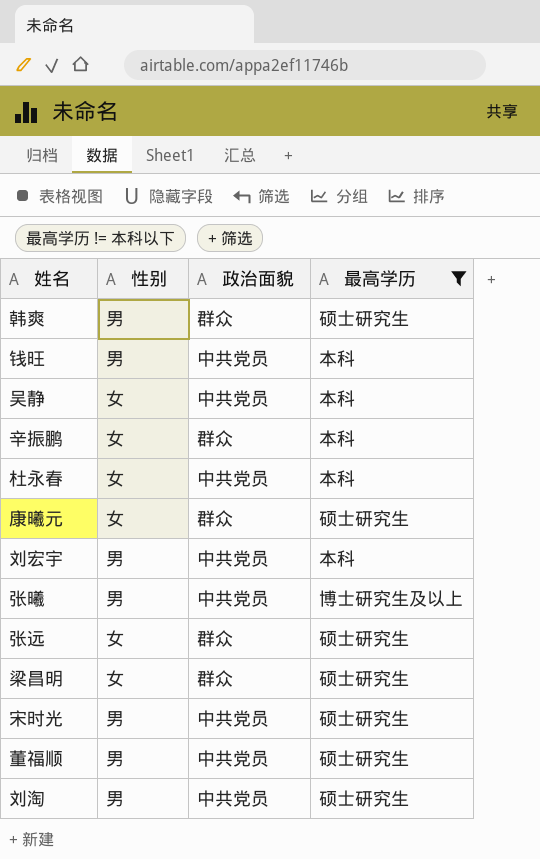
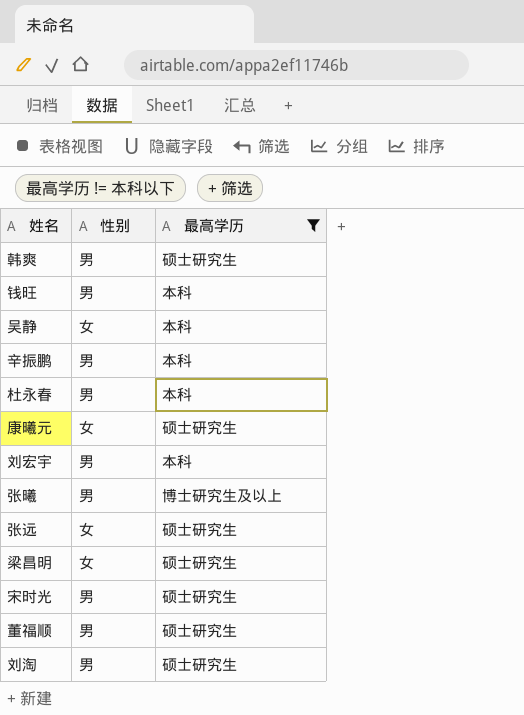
column 政治面貌 | position: 3 -> none
辛振鹏 | 性别: 女 -> 男
杜永春 | 性别: 女 -> 男

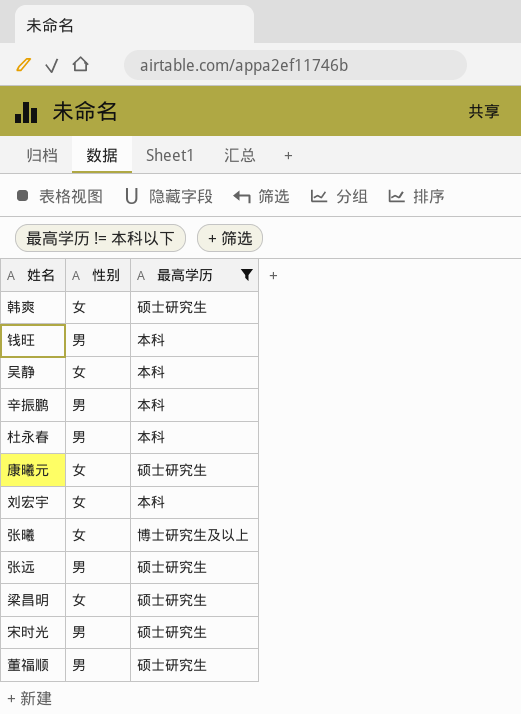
row 刘淘: 男 | 硕士研究生 -> none
韩爽 | 性别: 男 -> 女
刘宏宇 | 性别: 男 -> 女
张曦 | 性别: 男 -> 女
张远 | 性别: 女 -> 男

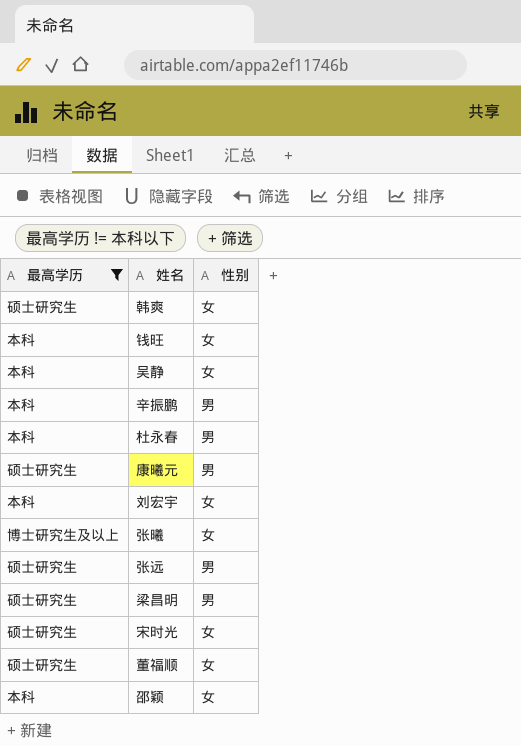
column 最高学历 | position: 3 -> 1
钱旺 | 性别: 男 -> 女
康曦元 | 性别: 女 -> 男
梁昌明 | 性别: 女 -> 男
宋时光 | 性别: 男 -> 女
董福顺 | 性别: 男 -> 女
row 邵颖: none -> 本科 | 女

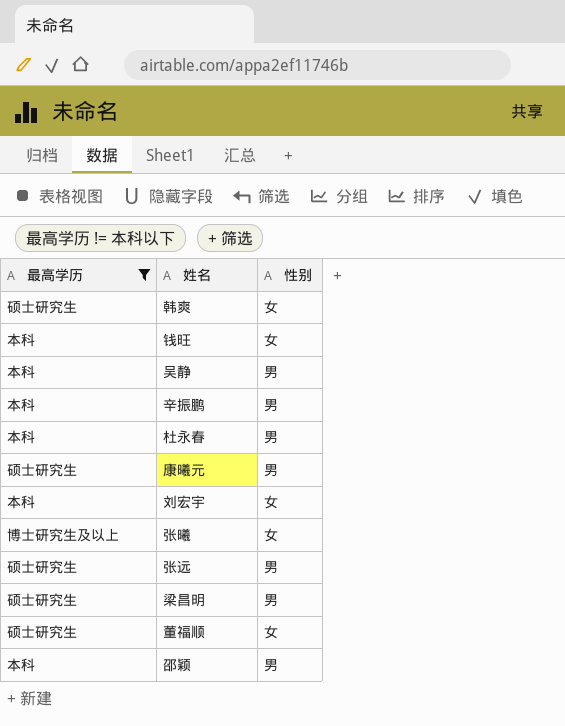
row 宋时光: 硕士研究生 | 女 -> none
吴静 | 性别: 女 -> 男
邵颖 | 性别: 女 -> 男

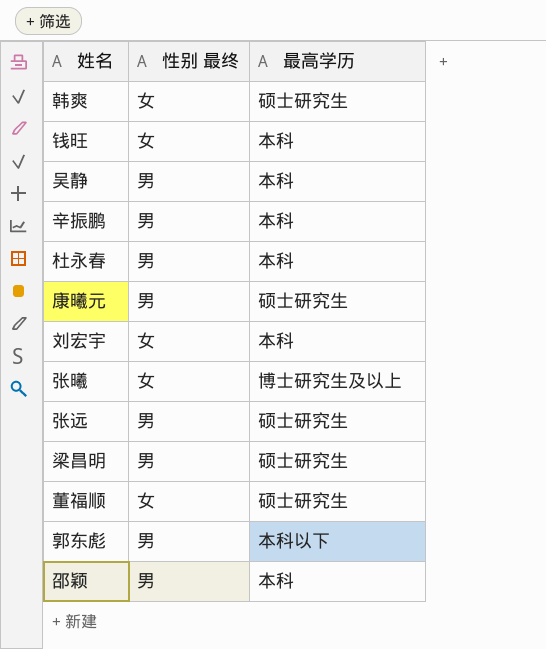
filter: 最高学历 != 本科以下 -> none
column name: 性别 -> 性别 最终
column 最高学历 | position: 1 -> 3

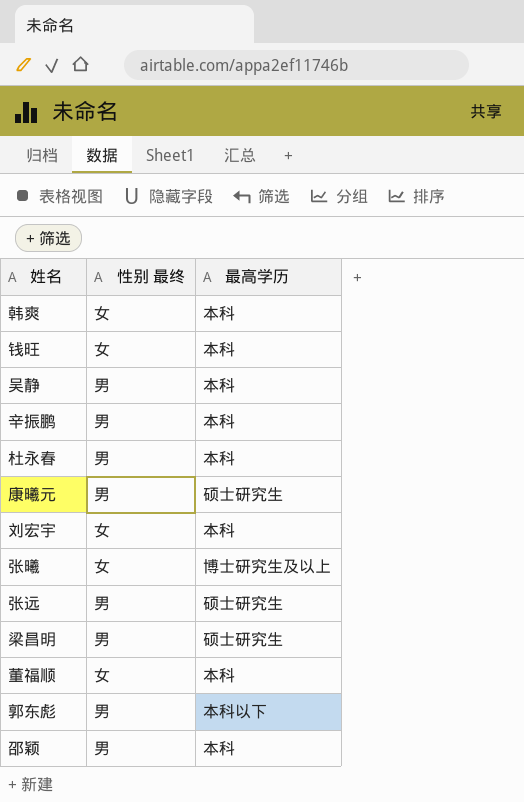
韩爽 | 最高学历: 硕士研究生 -> 本科
董福顺 | 最高学历: 硕士研究生 -> 本科

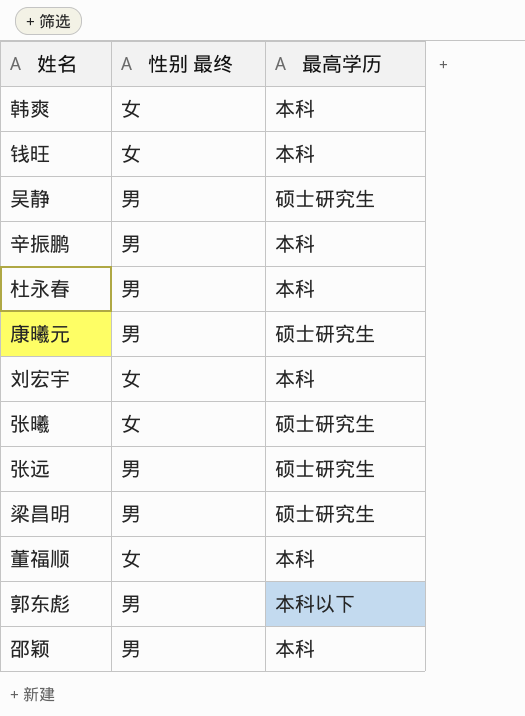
吴静 | 最高学历: 本科 -> 硕士研究生
张曦 | 最高学历: 博士研究生及以上 -> 硕士研究生

